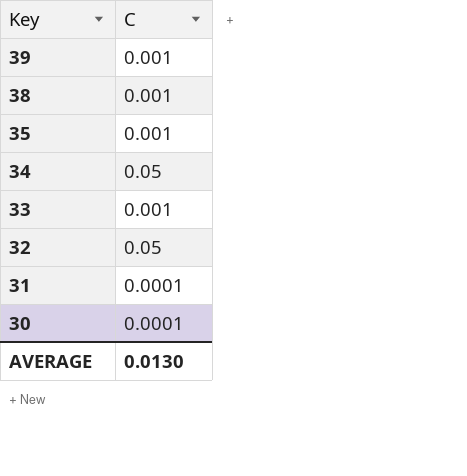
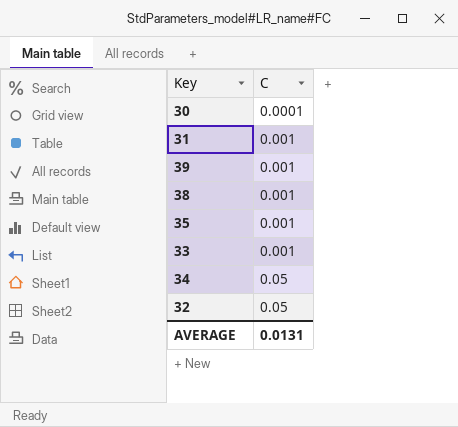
row order: Key descending -> C ascending
31 | C: 0.0001 -> 0.001
AVERAGE | C: 0.0130 -> 0.0131

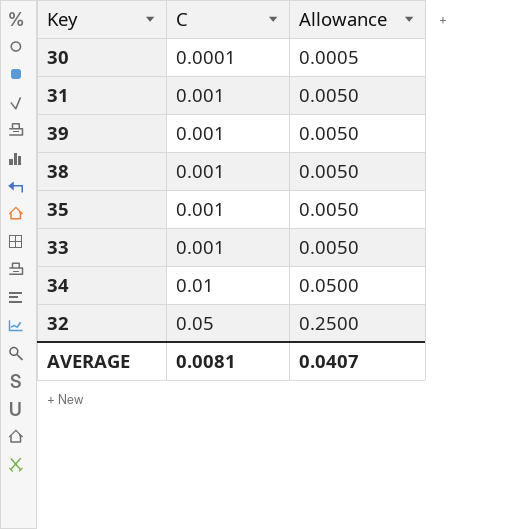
column Allowance | formula: none -> [C] * 5
34 | C: 0.05 -> 0.01
AVERAGE | C: 0.0131 -> 0.0081

